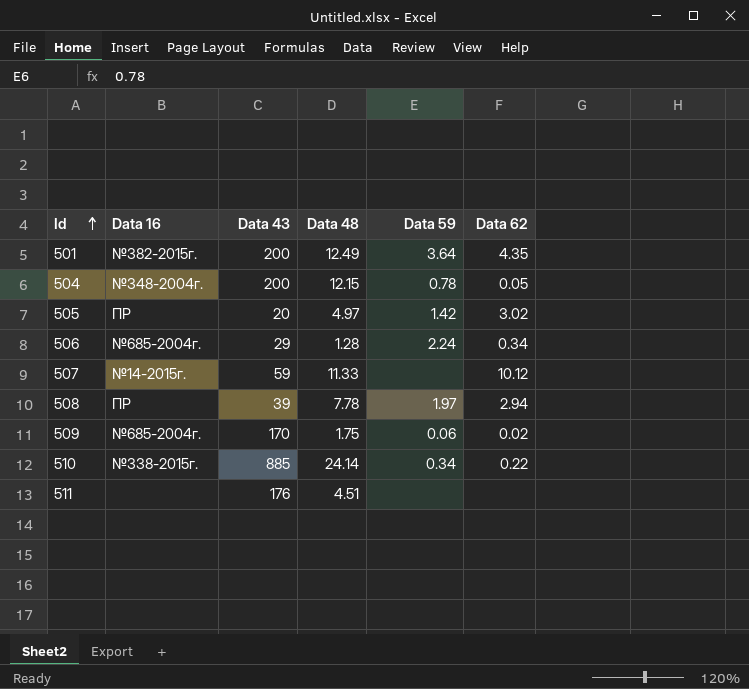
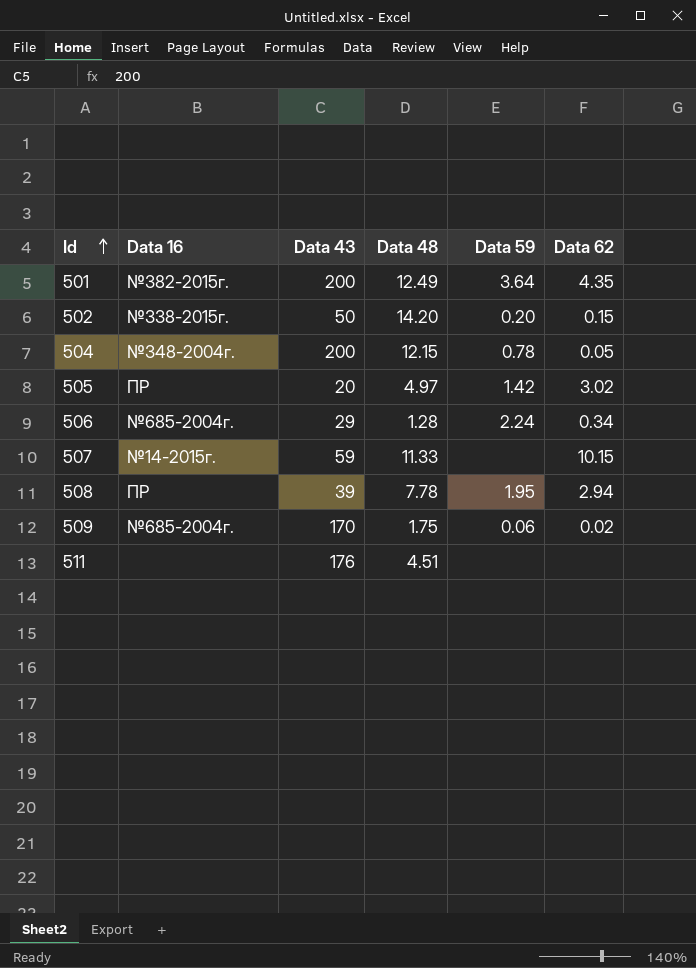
row 510: №338-2015г. | 885 | 24.14 | 0.34 | 0.22 -> none
row 502: none -> №338-2015г. | 50 | 14.20 | 0.20 | 0.15
507 | Data 62: 10.12 -> 10.15
508 | Data 59: 1.97 -> 1.95

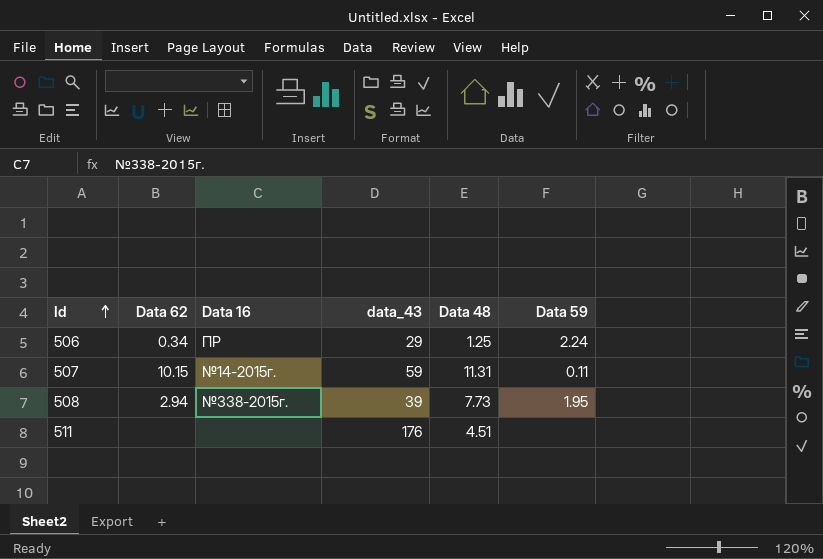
column Data 62 | position: 6 -> 2
column name: Data 43 -> data_43
row 501: №382-2015г. | 200 | 12.49 | 3.64 | 4.35 -> none
row 502: №338-2015г. | 50 | 14.20 | 0.20 | 0.15 -> none
row 504: №348-2004г. | 200 | 12.15 | 0.78 | 0.05 -> none
row 505: ПР | 20 | 4.97 | 1.42 | 3.02 -> none
row 509: №685-2004г. | 170 | 1.75 | 0.06 | 0.02 -> none
506 | Data 16: №685-2004г. -> ПР
506 | Data 48: 1.28 -> 1.25
507 | Data 48: 11.33 -> 11.31
507 | Data 59: none -> 0.11
508 | Data 16: ПР -> №338-2015г.
508 | Data 48: 7.78 -> 7.73

